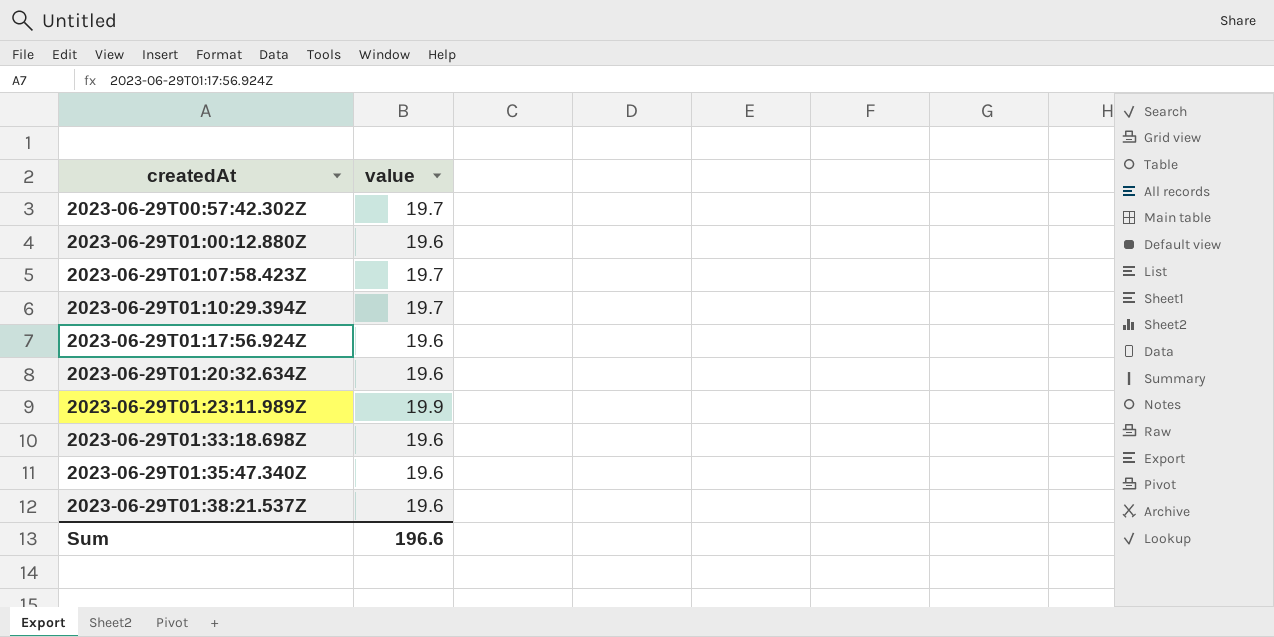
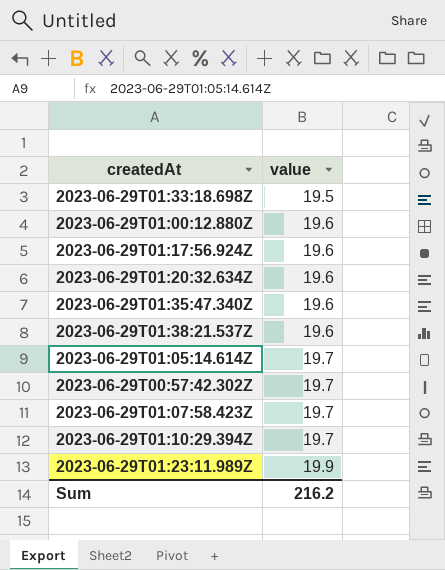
row order: createdAt ascending -> value ascending
2023-06-29T01:33:18.698Z | value: 19.6 -> 19.5
row 2023-06-29T01:05:14.614Z: none -> 19.7
Sum | value: 196.6 -> 216.2

